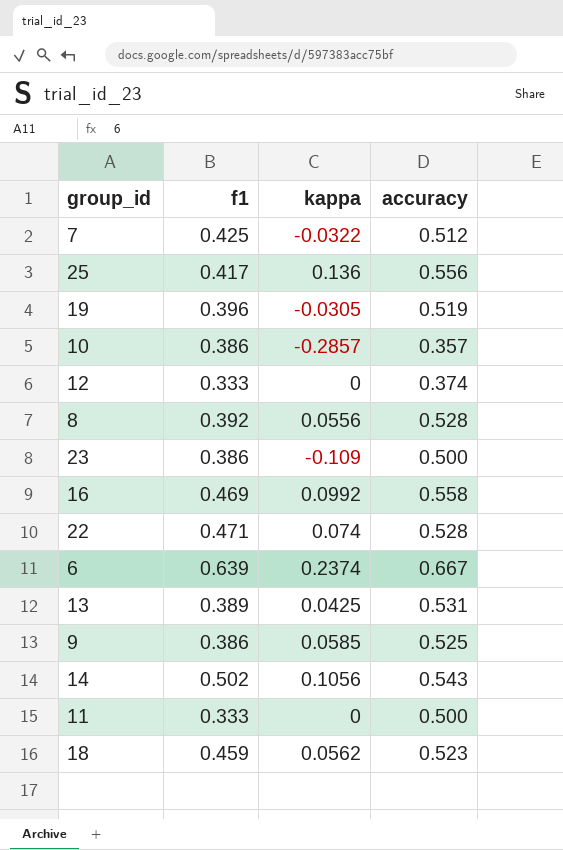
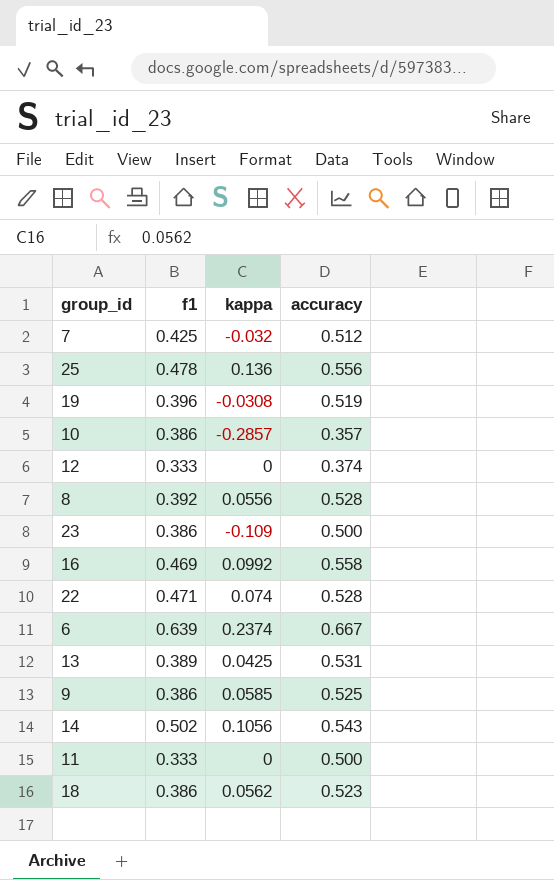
7 | kappa: -0.0322 -> -0.032
25 | f1: 0.417 -> 0.478
19 | kappa: -0.0305 -> -0.0308
18 | f1: 0.459 -> 0.386

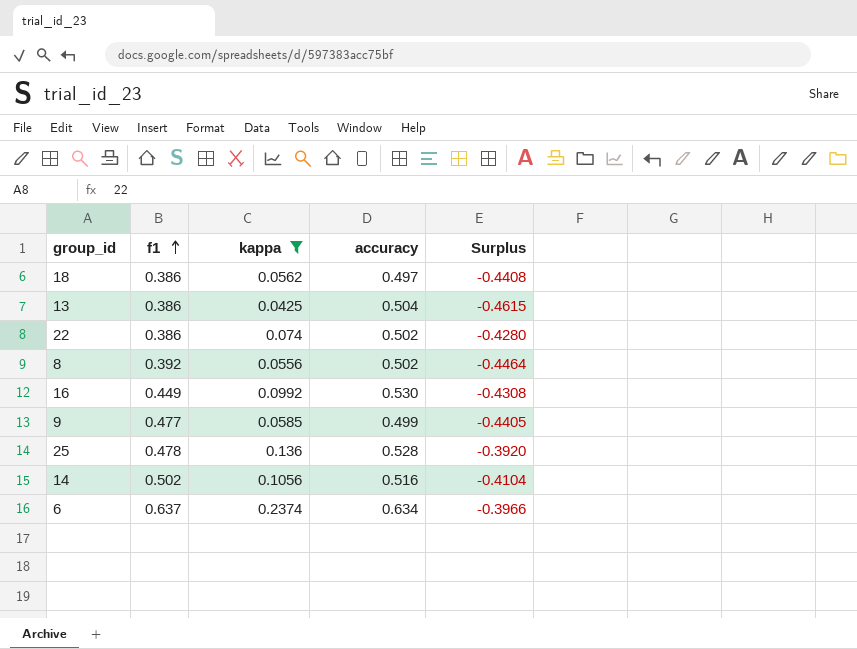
filter: none -> kappa >= 0.0425
row order: none -> f1 ascending
column Surplus | formula: none -> [kappa] - [accuracy]
18 | accuracy: 0.523 -> 0.497
13 | f1: 0.389 -> 0.386
13 | accuracy: 0.531 -> 0.504
22 | f1: 0.471 -> 0.386
22 | accuracy: 0.528 -> 0.502
8 | accuracy: 0.528 -> 0.502
16 | f1: 0.469 -> 0.449
16 | accuracy: 0.558 -> 0.530
9 | f1: 0.386 -> 0.477
9 | accuracy: 0.525 -> 0.499
25 | accuracy: 0.556 -> 0.528
14 | accuracy: 0.543 -> 0.516
6 | f1: 0.639 -> 0.637
6 | accuracy: 0.667 -> 0.634

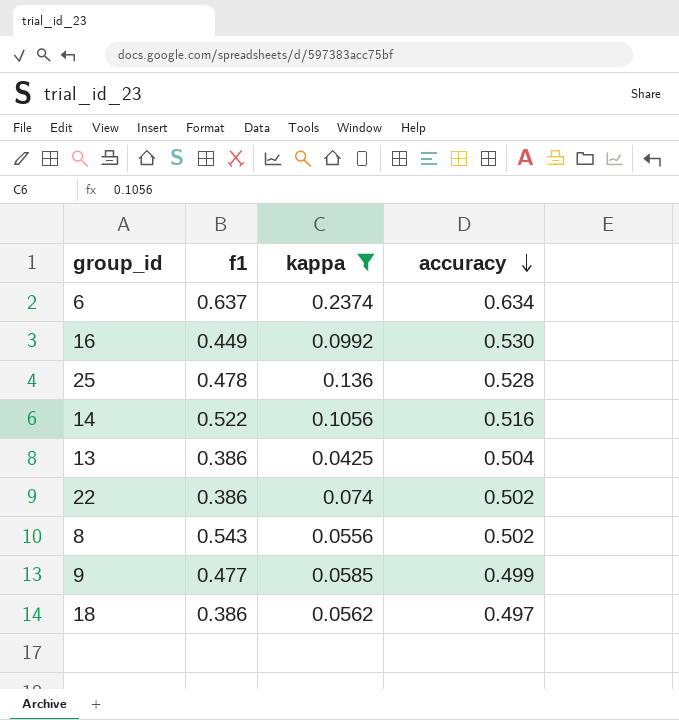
row order: f1 ascending -> accuracy descending
column Surplus | formula: [kappa] - [accuracy] -> none
14 | f1: 0.502 -> 0.522
8 | f1: 0.392 -> 0.543

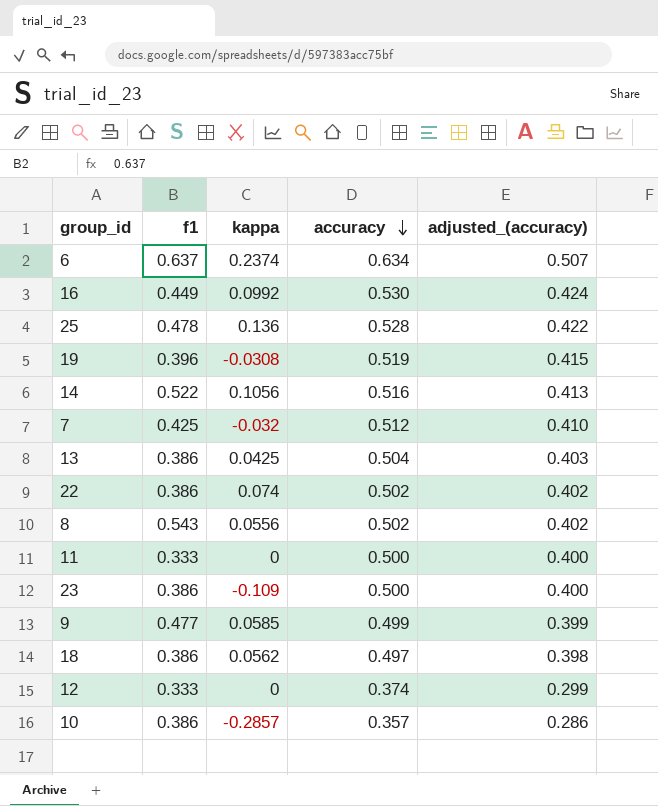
filter: kappa >= 0.0425 -> none
column adjusted_(accuracy) | formula: none -> [accuracy] * 0.8

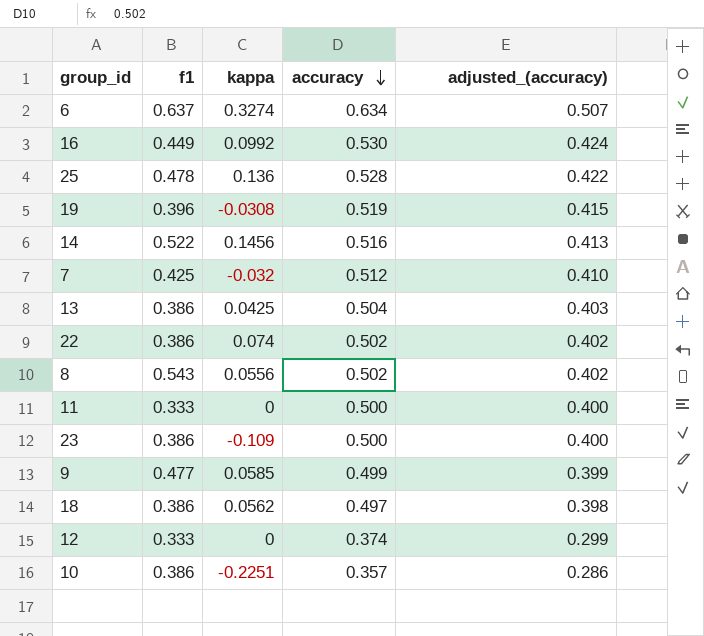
6 | kappa: 0.2374 -> 0.3274
14 | kappa: 0.1056 -> 0.1456
10 | kappa: -0.2857 -> -0.2251

